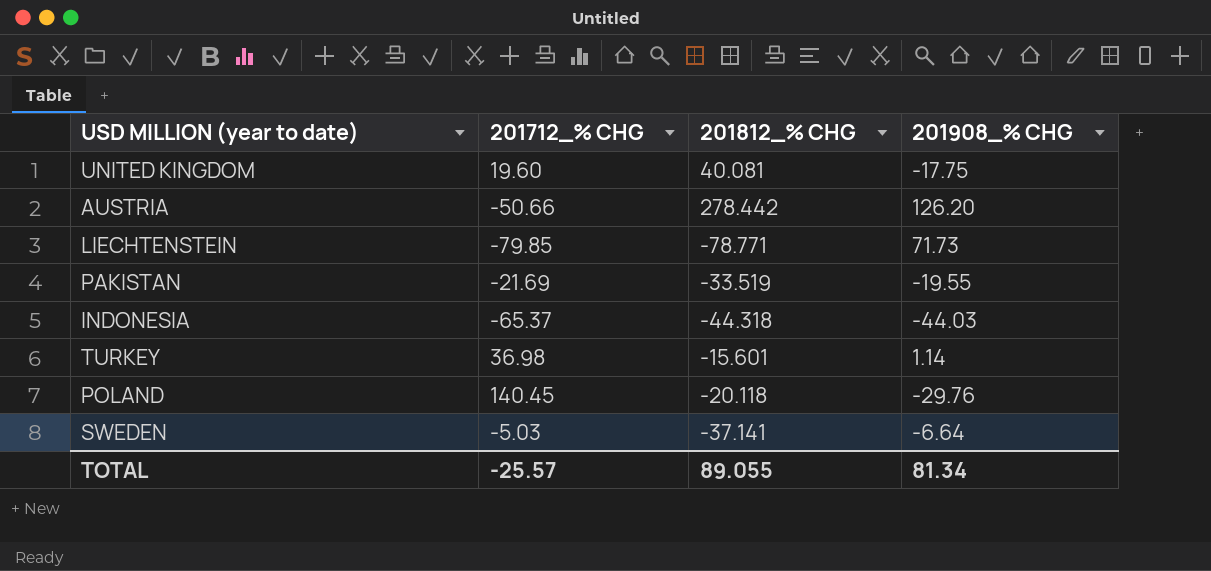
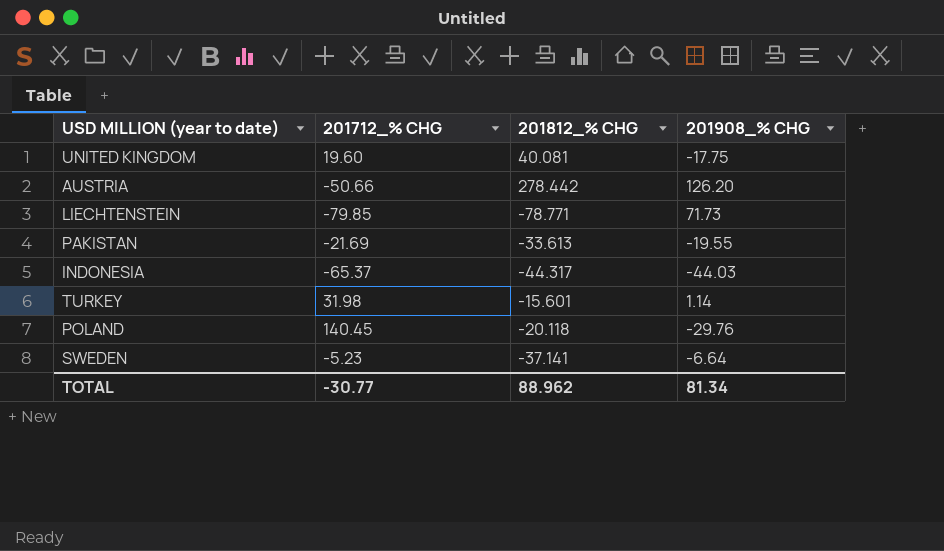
PAKISTAN | 201812_% CHG: -33.519 -> -33.613
INDONESIA | 201812_% CHG: -44.318 -> -44.317
TURKEY | 201712_% CHG: 36.98 -> 31.98
SWEDEN | 201712_% CHG: -5.03 -> -5.23
TOTAL | 201712_% CHG: -25.57 -> -30.77
TOTAL | 201812_% CHG: 89.055 -> 88.962

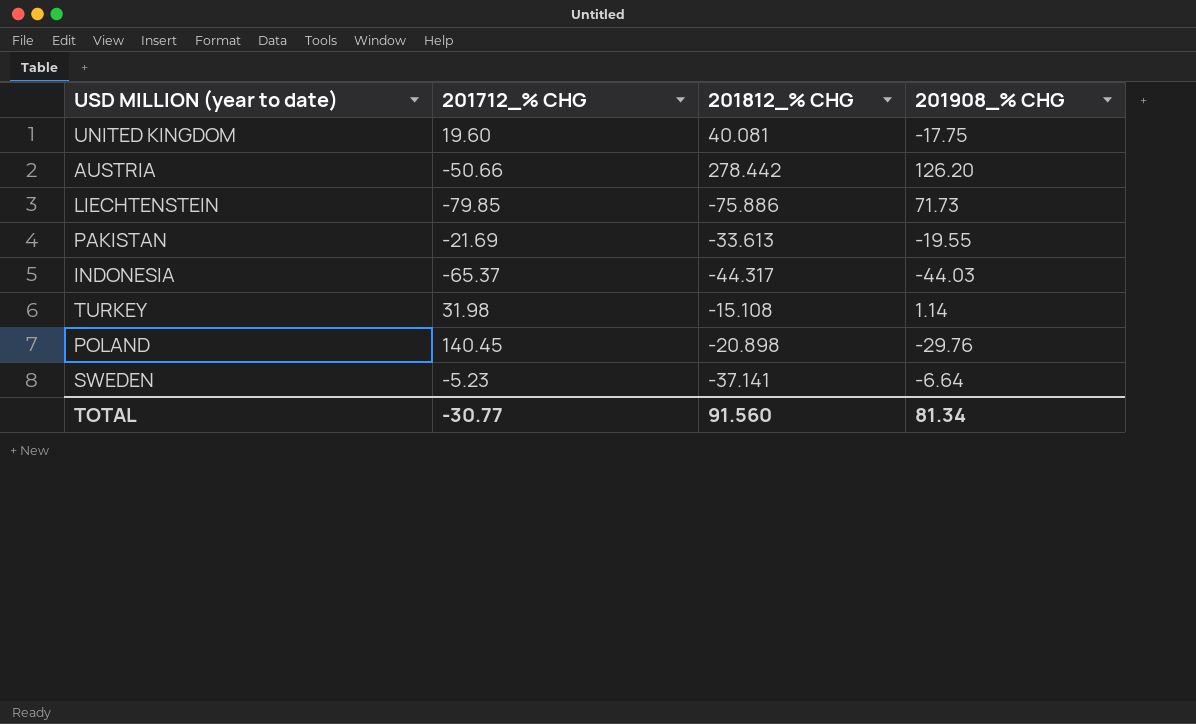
LIECHTENSTEIN | 201812_% CHG: -78.771 -> -75.886
TURKEY | 201812_% CHG: -15.601 -> -15.108
POLAND | 201812_% CHG: -20.118 -> -20.898
TOTAL | 201812_% CHG: 88.962 -> 91.560

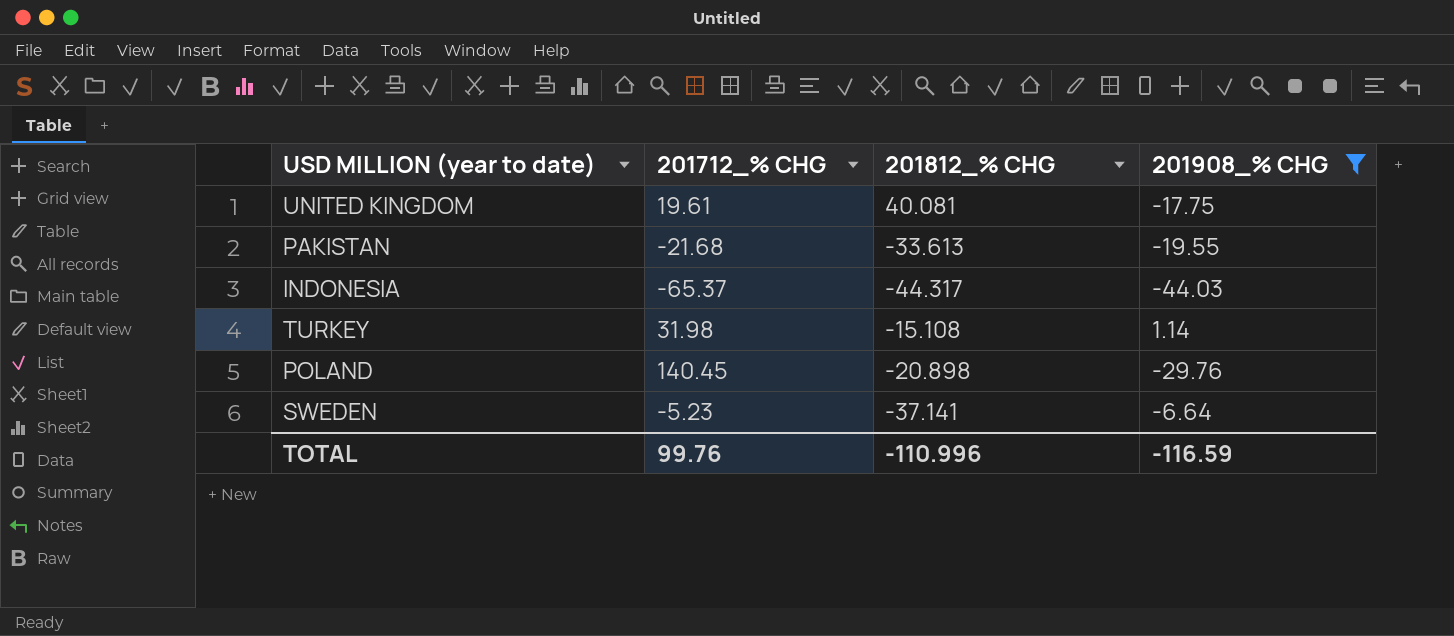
filter: none -> 201908_% CHG <= 1.14
UNITED KINGDOM | 201712_% CHG: 19.60 -> 19.61
PAKISTAN | 201712_% CHG: -21.69 -> -21.68
TOTAL | 201712_% CHG: -30.77 -> 99.76
TOTAL | 201812_% CHG: 91.560 -> -110.996
TOTAL | 201908_% CHG: 81.34 -> -116.59

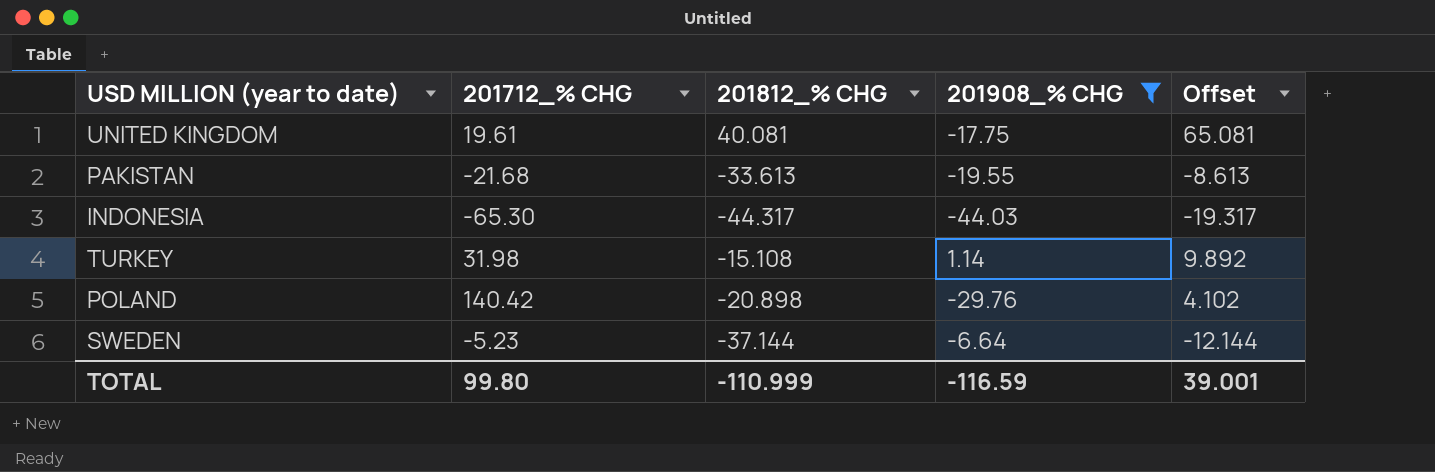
column Offset | formula: none -> [201812_% CHG] + 25
INDONESIA | 201712_% CHG: -65.37 -> -65.30
POLAND | 201712_% CHG: 140.45 -> 140.42
SWEDEN | 201812_% CHG: -37.141 -> -37.144
TOTAL | 201712_% CHG: 99.76 -> 99.80
TOTAL | 201812_% CHG: -110.996 -> -110.999

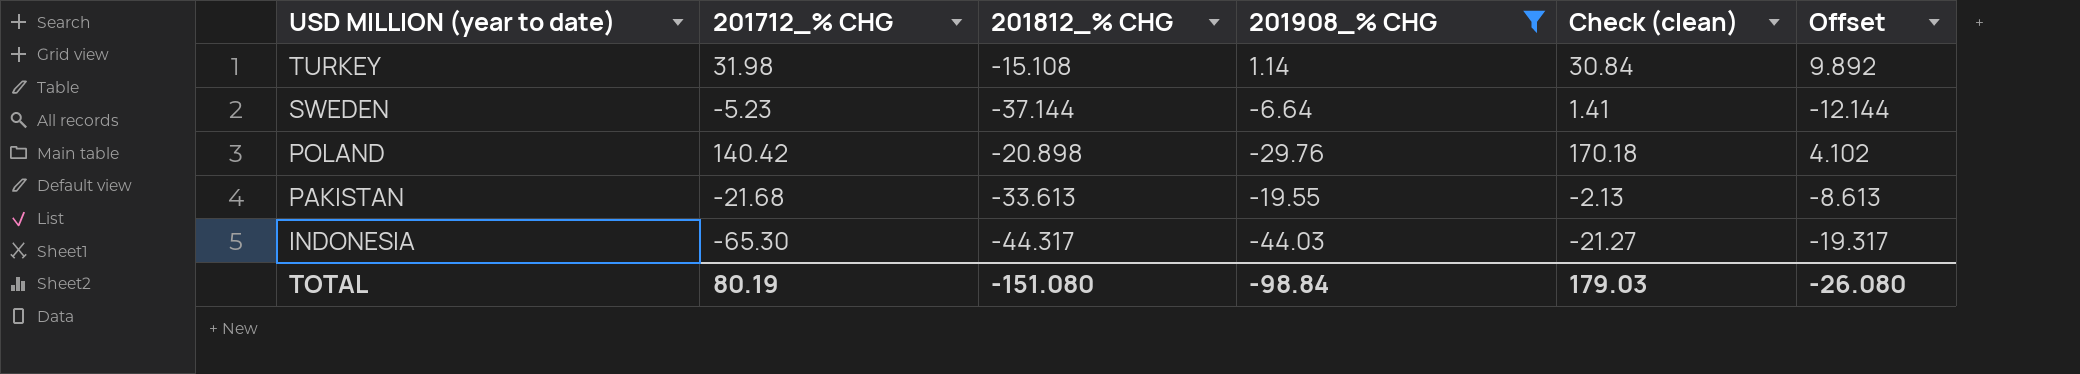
row order: none -> USD MILLION (year to date) descending
column Check (clean) | formula: none -> [201712_% CHG] - [201908_% CHG]
row UNITED KINGDOM: 19.61 | 40.081 | -17.75 | 65.081 -> none
TOTAL | 201712_% CHG: 99.80 -> 80.19
TOTAL | 201812_% CHG: -110.999 -> -151.080
TOTAL | 201908_% CHG: -116.59 -> -98.84
TOTAL | Offset: 39.001 -> -26.080

